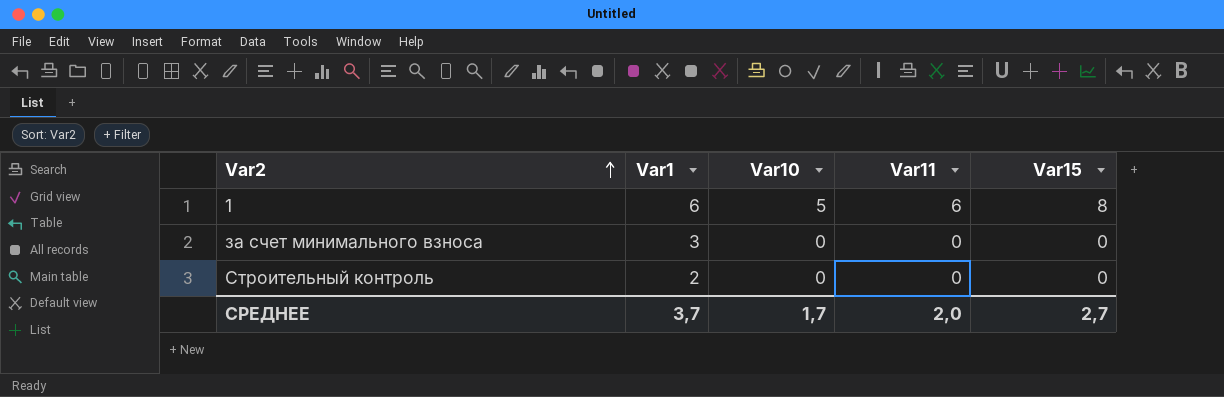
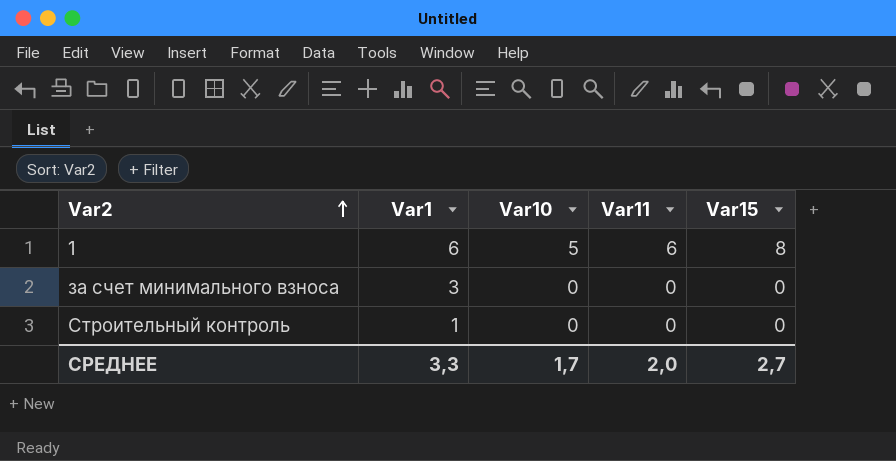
Строительный контроль | Var1: 2 -> 1
СРЕДНЕЕ | Var1: 3,7 -> 3,3

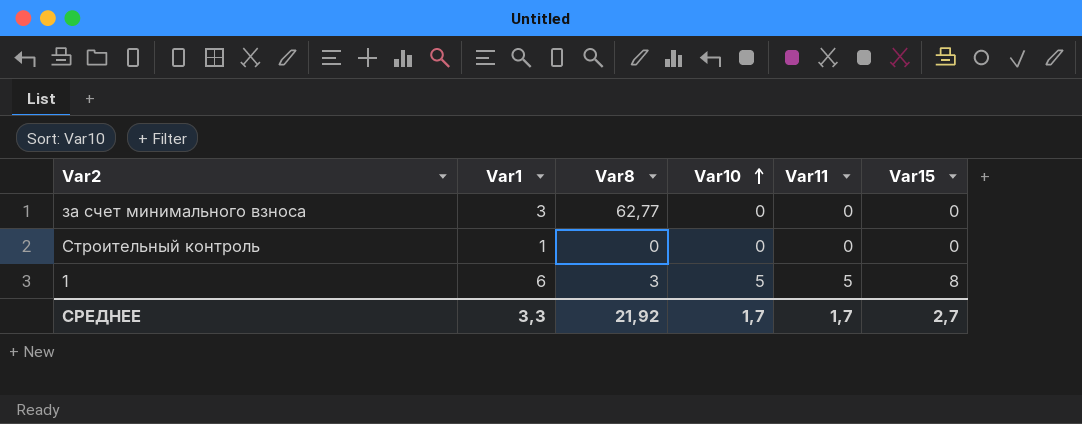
row order: Var2 ascending -> Var10 ascending
column Var8 | position: none -> 3
1 | Var11: 6 -> 5
СРЕДНЕЕ | Var11: 2,0 -> 1,7

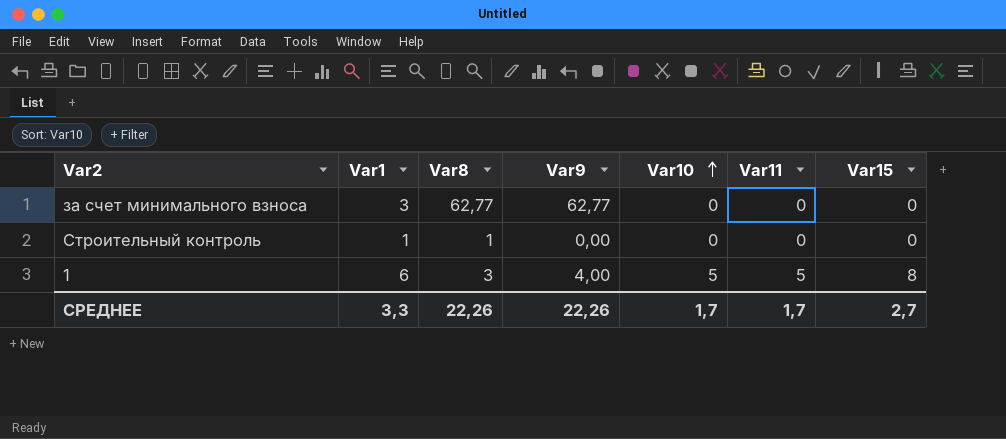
column Var9 | position: none -> 4
Строительный контроль | Var8: 0 -> 1
СРЕДНЕЕ | Var8: 21,92 -> 22,26

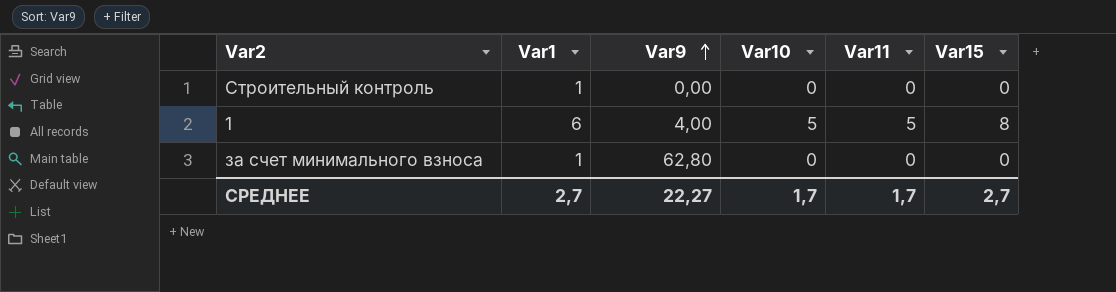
row order: Var10 ascending -> Var9 ascending
column Var8 | position: 3 -> none
за счет минимального взноса | Var1: 3 -> 1
за счет минимального взноса | Var9: 62,77 -> 62,80
СРЕДНЕЕ | Var1: 3,3 -> 2,7
СРЕДНЕЕ | Var9: 22,26 -> 22,27

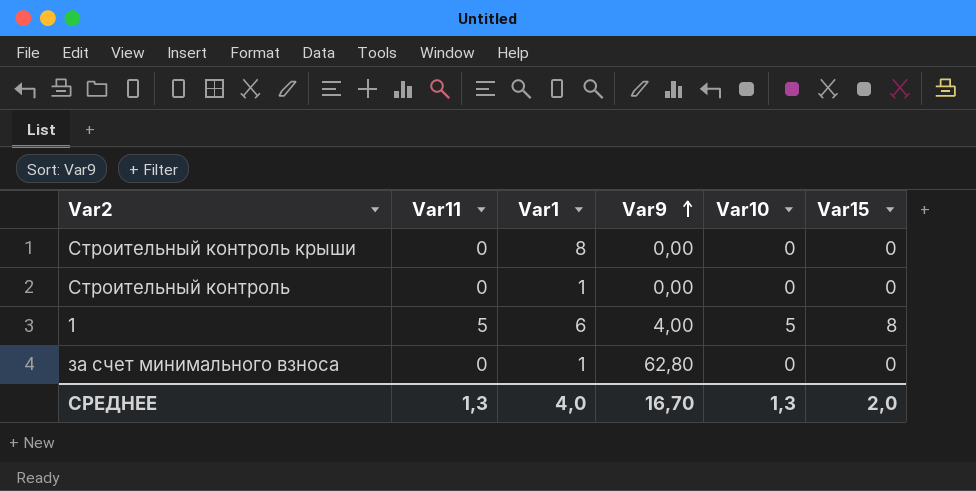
column Var11 | position: 5 -> 2
row Строительный контроль крыши: none -> 0 | 8 | 0,00 | 0 | 0
СРЕДНЕЕ | Var11: 1,7 -> 1,3
СРЕДНЕЕ | Var1: 2,7 -> 4,0
СРЕДНЕЕ | Var9: 22,27 -> 16,70
СРЕДНЕЕ | Var10: 1,7 -> 1,3
СРЕДНЕЕ | Var15: 2,7 -> 2,0

